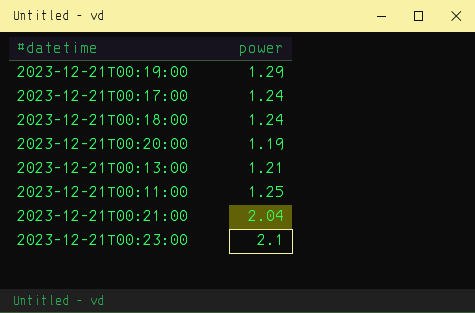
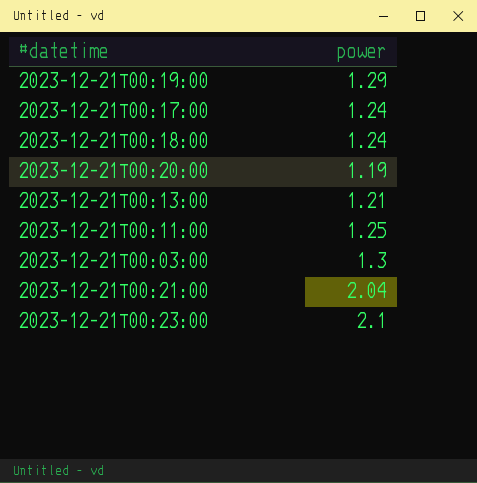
row 2023-12-21T00:03:00: none -> 1.3

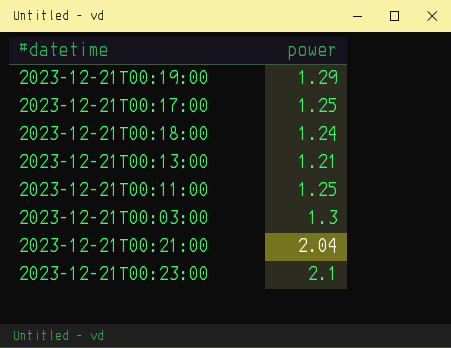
row 2023-12-21T00:20:00: 1.19 -> none
2023-12-21T00:17:00 | power: 1.24 -> 1.25

